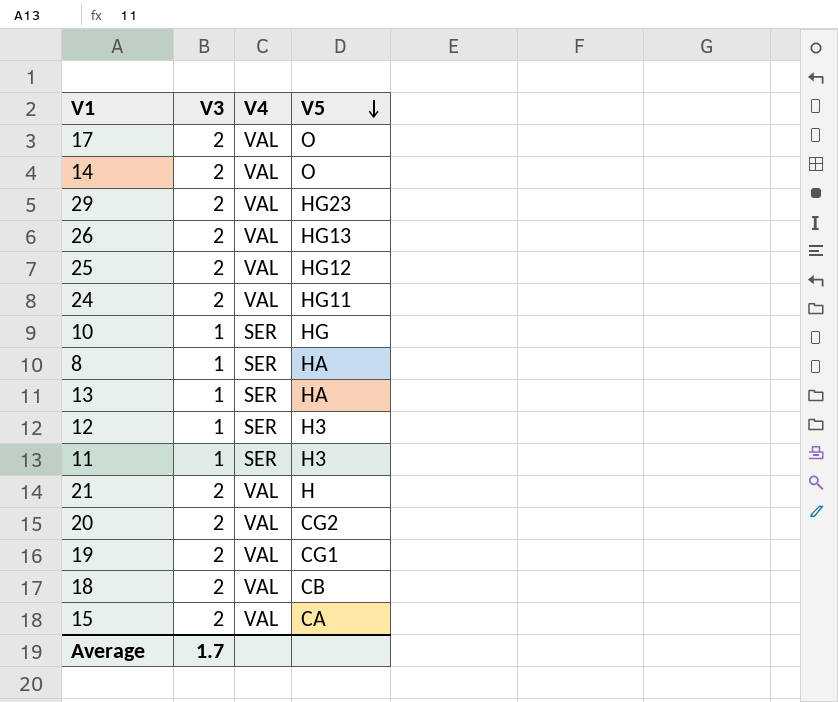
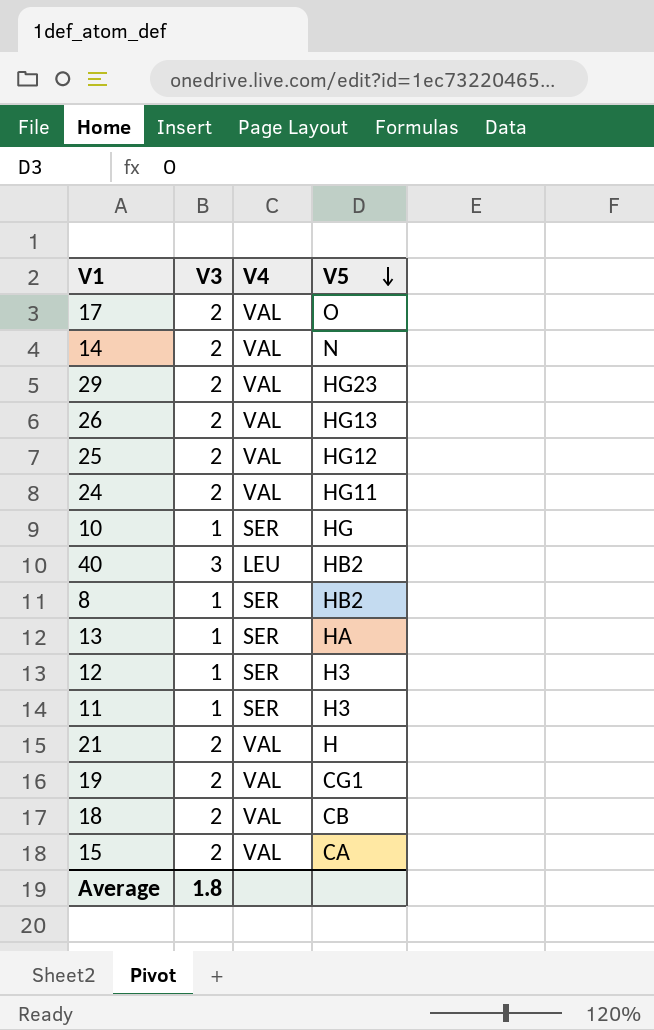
row 20: 2 | VAL | CG2 -> none
14 | V5: O -> N
row 40: none -> 3 | LEU | HB2
8 | V5: HA -> HB2
Average | V3: 1.7 -> 1.8

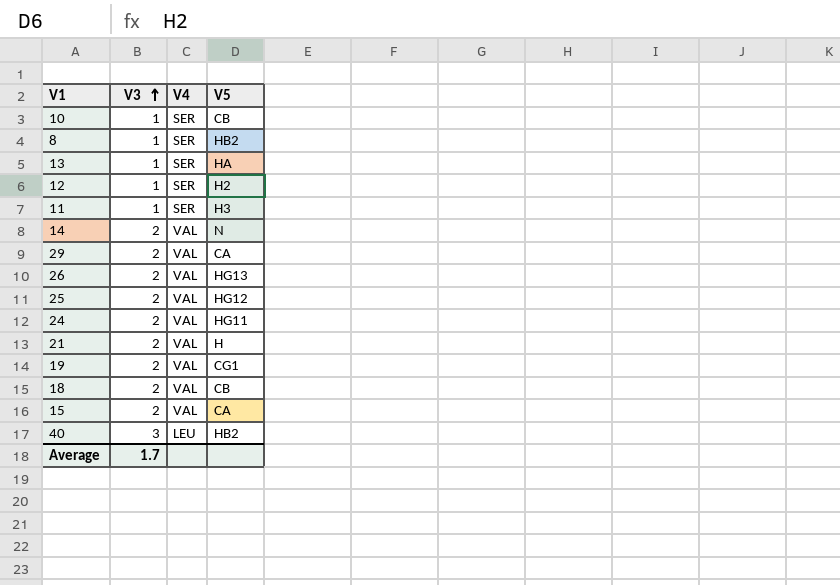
row order: V5 descending -> V3 ascending
row 17: 2 | VAL | O -> none
10 | V5: HG -> CB
12 | V5: H3 -> H2
29 | V5: HG23 -> CA
Average | V3: 1.8 -> 1.7

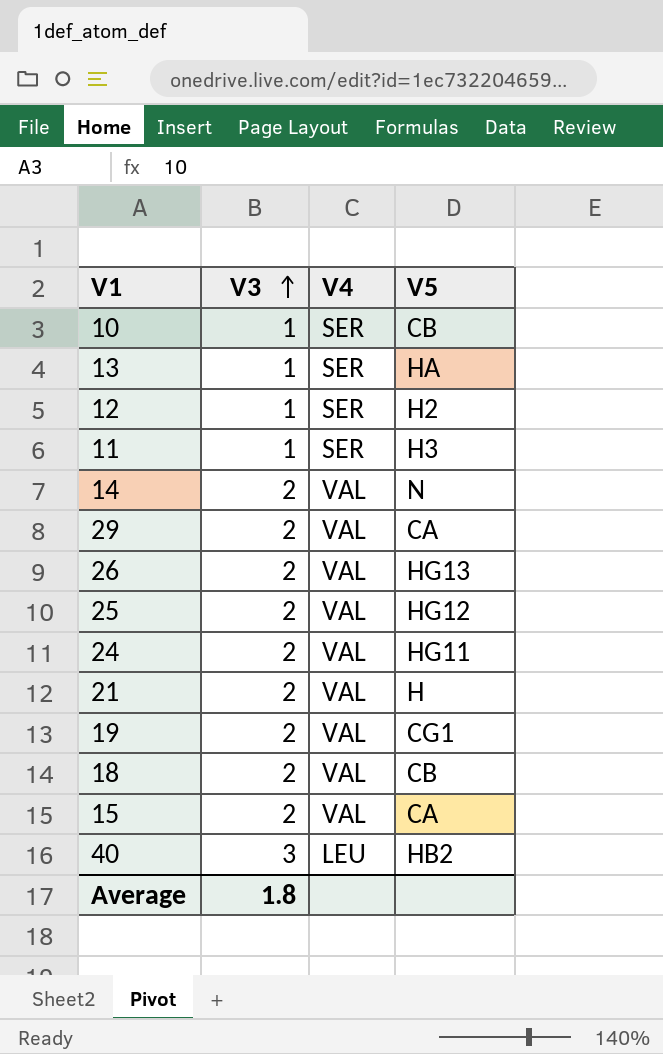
row 8: 1 | SER | HB2 -> none
Average | V3: 1.7 -> 1.8

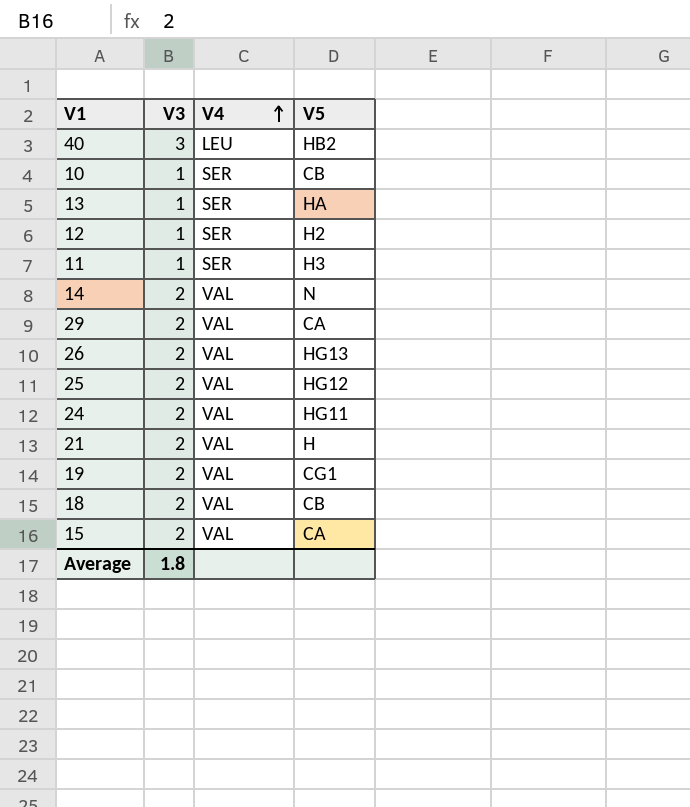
row order: V3 ascending -> V4 ascending

